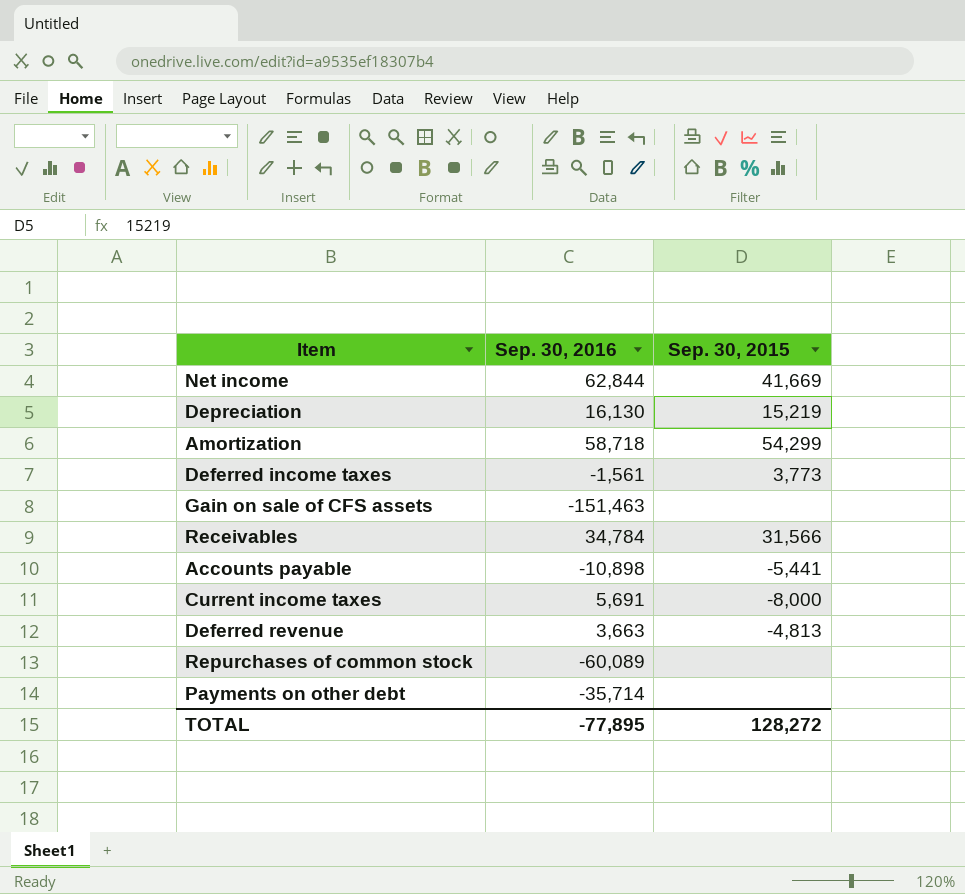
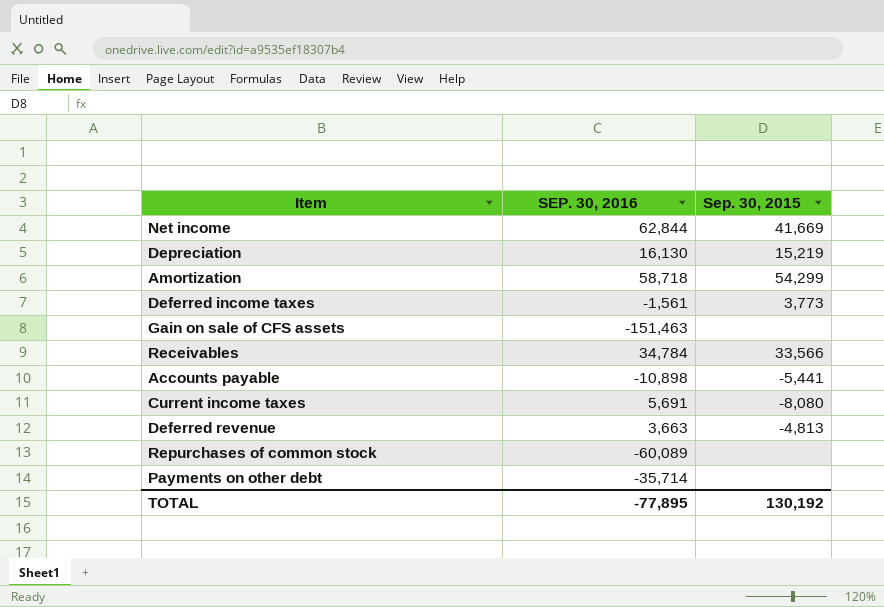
column name: Sep. 30, 2016 -> SEP. 30, 2016
Receivables | Sep. 30, 2015: 31,566 -> 33,566
Current income taxes | Sep. 30, 2015: -8,000 -> -8,080
TOTAL | Sep. 30, 2015: 128,272 -> 130,192

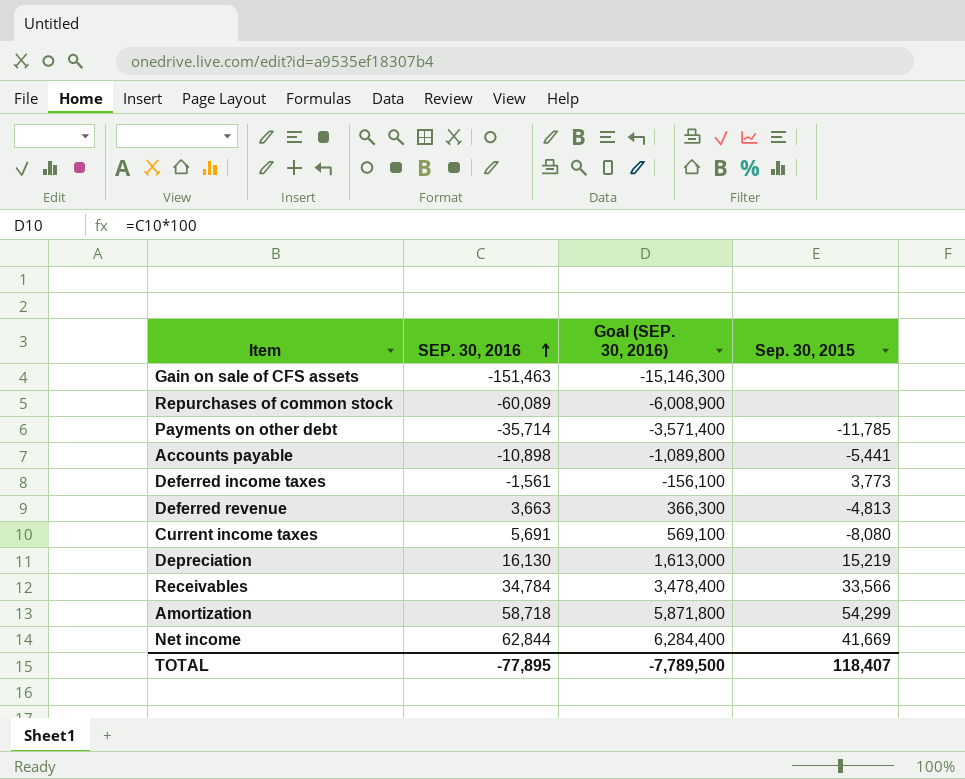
row order: none -> SEP. 30, 2016 ascending
column Goal (SEP. 30, 2016) | formula: none -> [SEP. 30, 2016] * 100
Payments on other debt | Sep. 30, 2015: none -> -11,785
TOTAL | Sep. 30, 2015: 130,192 -> 118,407

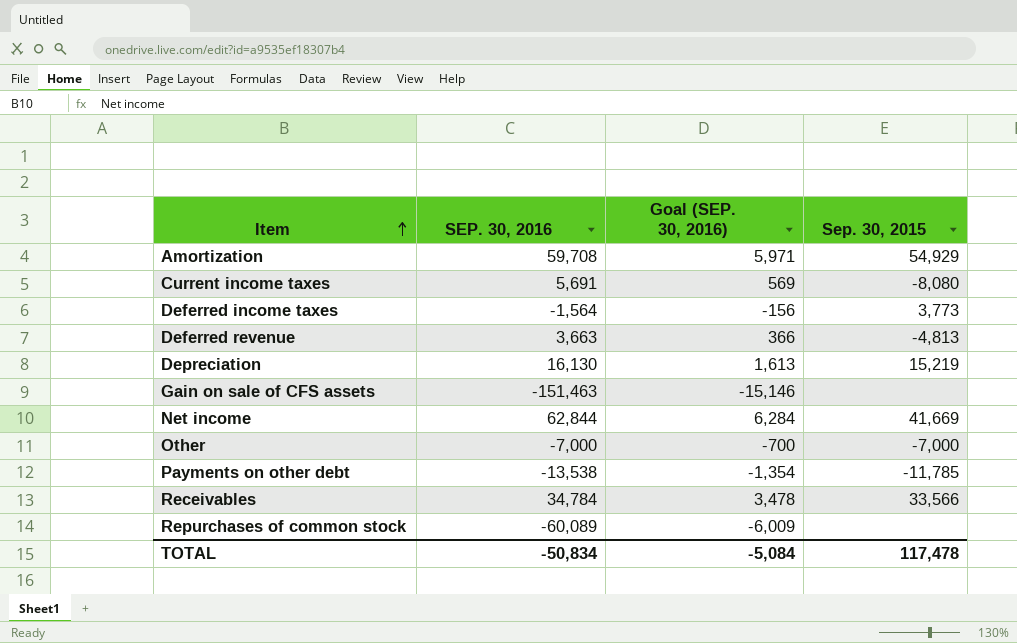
row order: SEP. 30, 2016 ascending -> Item ascending
column Goal (SEP. 30, 2016) | formula: [SEP. 30, 2016] * 100 -> [SEP. 30, 2016] * 0.1
row Accounts payable: -10,898 | -1,089,800 | -5,441 -> none
Amortization | SEP. 30, 2016: 58,718 -> 59,708
Amortization | Sep. 30, 2015: 54,299 -> 54,929
Deferred income taxes | SEP. 30, 2016: -1,561 -> -1,564
row Other: none -> -7,000 | -700 | -7,000
Payments on other debt | SEP. 30, 2016: -35,714 -> -13,538
TOTAL | SEP. 30, 2016: -77,895 -> -50,834
TOTAL | Goal (SEP. 30, 2016): -7,789,500 -> -5,084
TOTAL | Sep. 30, 2015: 118,407 -> 117,478

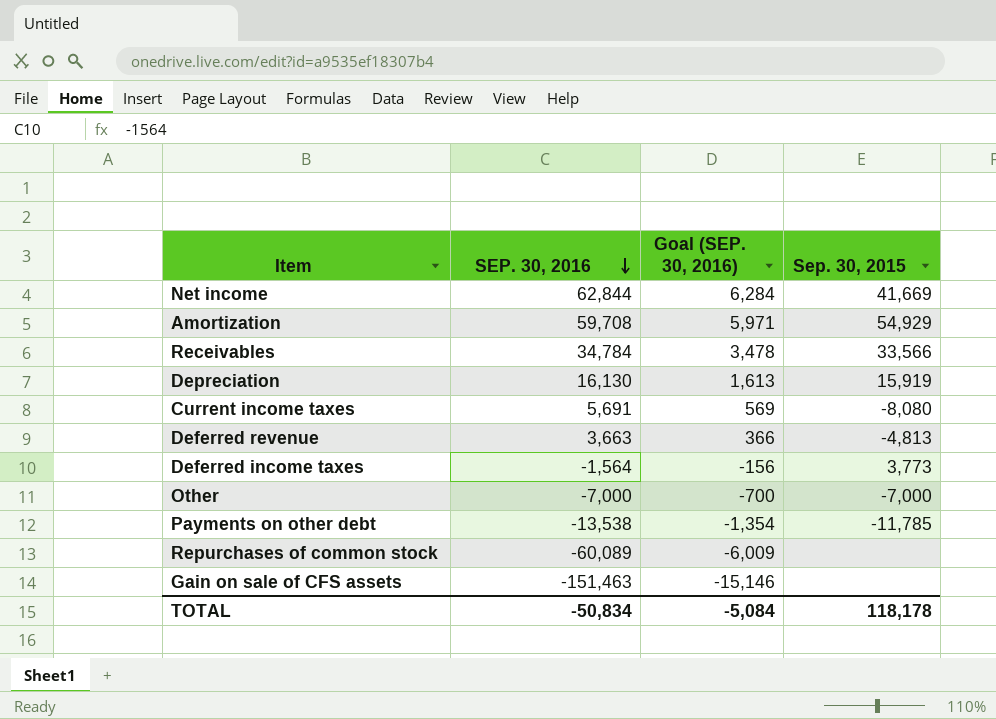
row order: Item ascending -> SEP. 30, 2016 descending
Depreciation | Sep. 30, 2015: 15,219 -> 15,919
TOTAL | Sep. 30, 2015: 117,478 -> 118,178

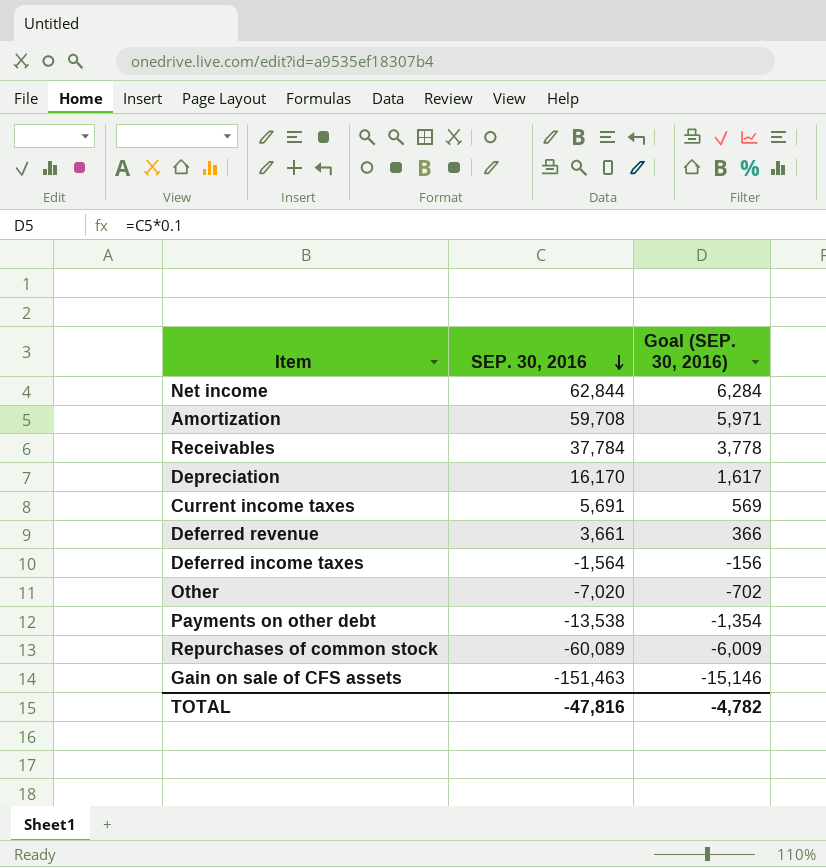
column Sep. 30, 2015 | position: 4 -> none
Receivables | SEP. 30, 2016: 34,784 -> 37,784
Receivables | Goal (SEP. 30, 2016): 3,478 -> 3,778
Depreciation | SEP. 30, 2016: 16,130 -> 16,170
Depreciation | Goal (SEP. 30, 2016): 1,613 -> 1,617
Deferred revenue | SEP. 30, 2016: 3,663 -> 3,661
Other | SEP. 30, 2016: -7,000 -> -7,020
Other | Goal (SEP. 30, 2016): -700 -> -702
TOTAL | SEP. 30, 2016: -50,834 -> -47,816
TOTAL | Goal (SEP. 30, 2016): -5,084 -> -4,782

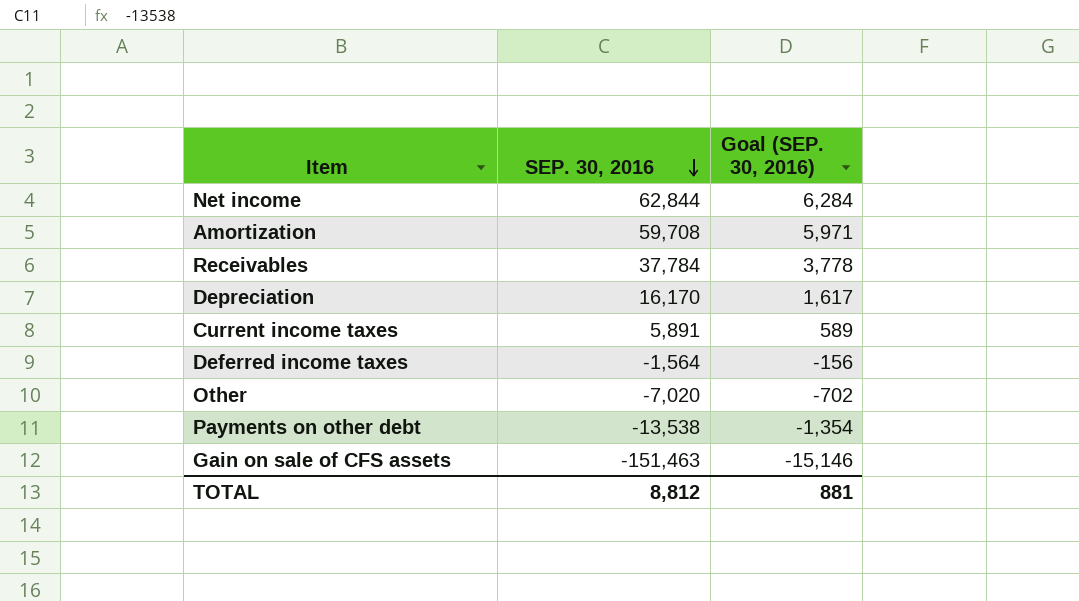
row Deferred revenue: 3,661 | 366 -> none
row Repurchases of common stock: -60,089 | -6,009 -> none
Current income taxes | SEP. 30, 2016: 5,691 -> 5,891
Current income taxes | Goal (SEP. 30, 2016): 569 -> 589
TOTAL | SEP. 30, 2016: -47,816 -> 8,812
TOTAL | Goal (SEP. 30, 2016): -4,782 -> 881

